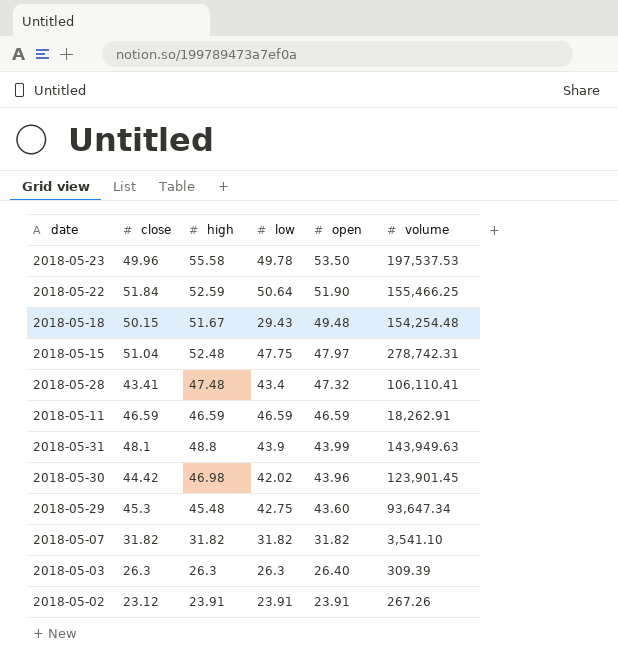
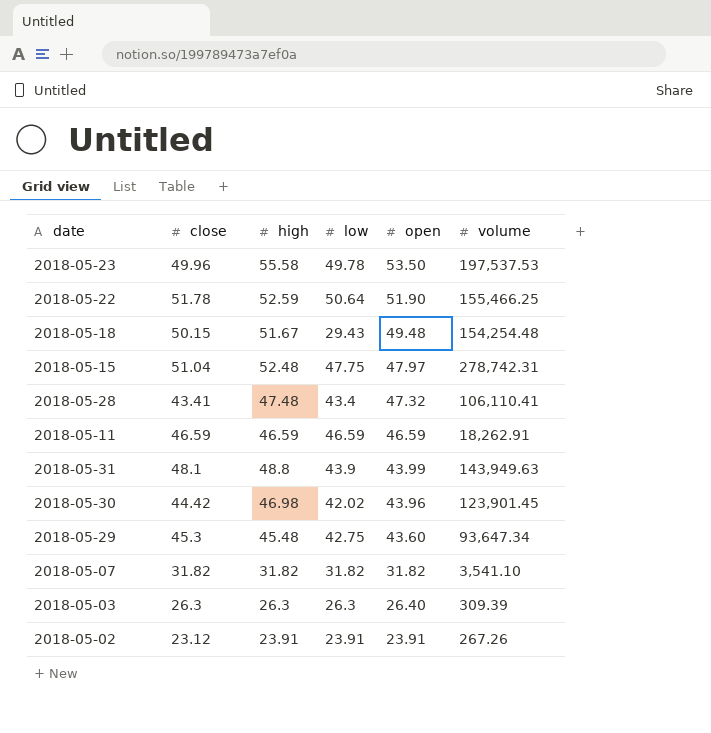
2018-05-22 | close: 51.84 -> 51.78

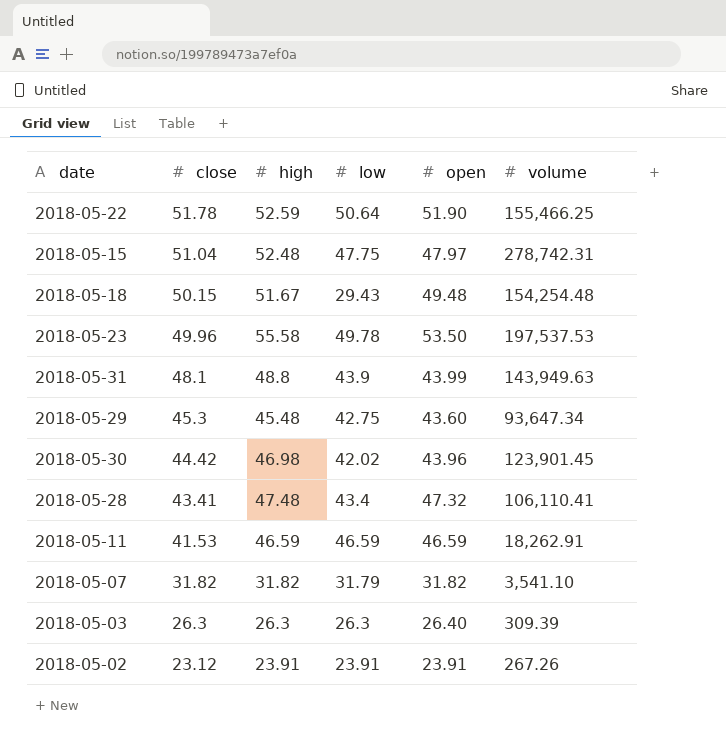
row order: open descending -> close descending
2018-05-11 | close: 46.59 -> 41.53
2018-05-07 | low: 31.82 -> 31.79

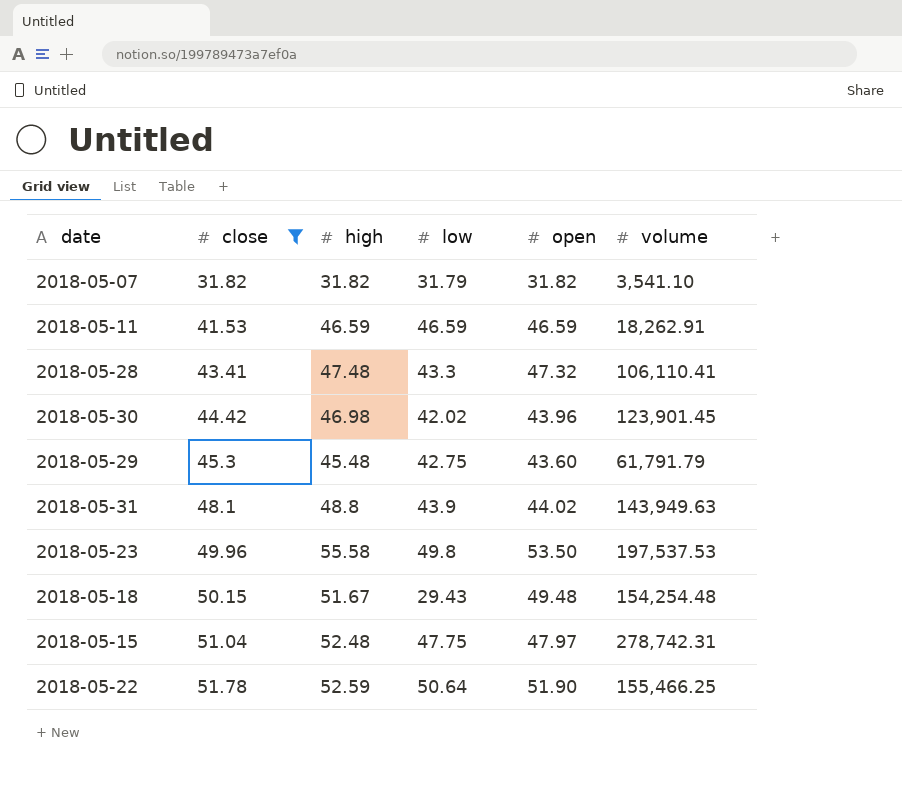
filter: none -> close >= 31.82
row order: close descending -> close ascending
2018-05-28 | low: 43.4 -> 43.3
2018-05-29 | volume: 93,647.34 -> 61,791.79
2018-05-31 | open: 43.99 -> 44.02
2018-05-23 | low: 49.78 -> 49.8

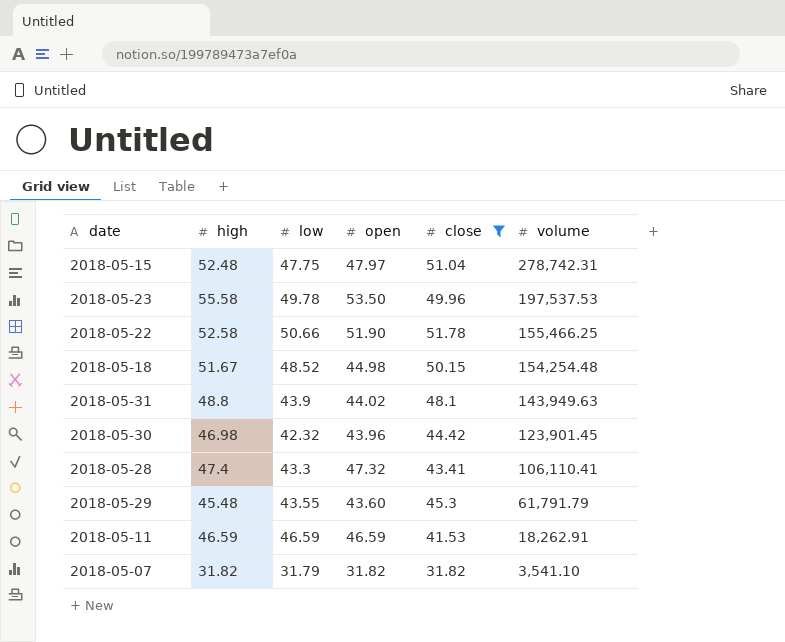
row order: close ascending -> volume descending
column close | position: 2 -> 5
2018-05-23 | low: 49.8 -> 49.78
2018-05-22 | high: 52.59 -> 52.58
2018-05-22 | low: 50.64 -> 50.66
2018-05-18 | low: 29.43 -> 48.52
2018-05-18 | open: 49.48 -> 44.98
2018-05-30 | low: 42.02 -> 42.32
2018-05-28 | high: 47.48 -> 47.4
2018-05-29 | low: 42.75 -> 43.55

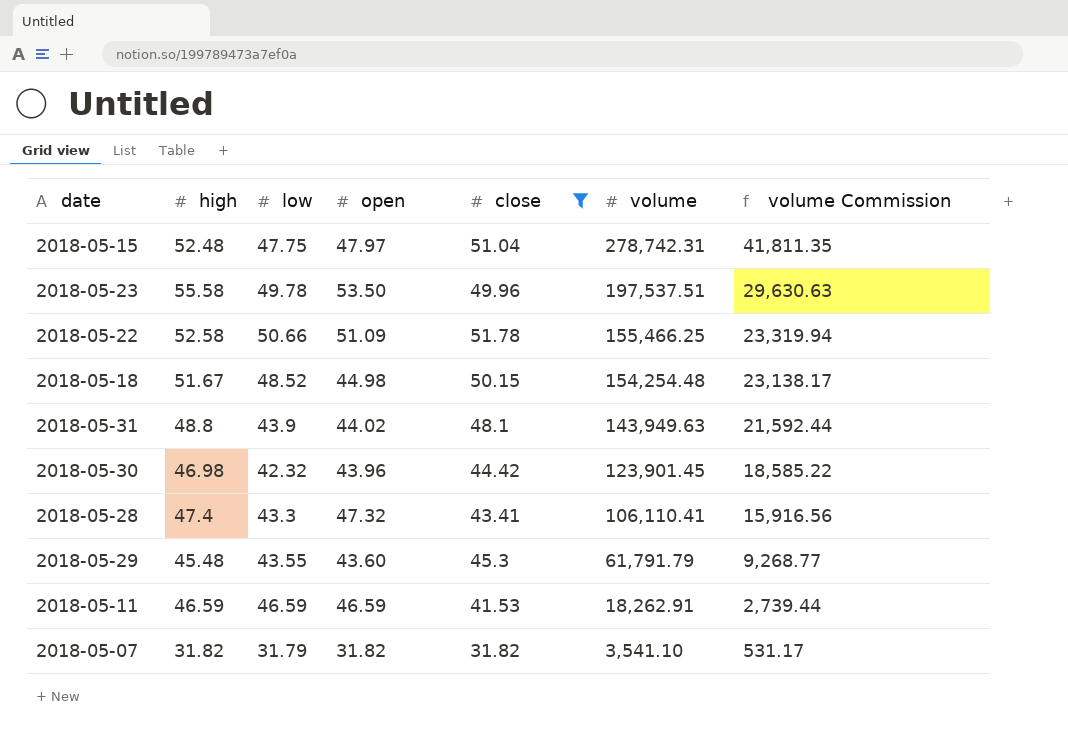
column volume Commission | formula: none -> [volume] * 0.15
2018-05-23 | volume: 197,537.53 -> 197,537.51
2018-05-22 | open: 51.90 -> 51.09

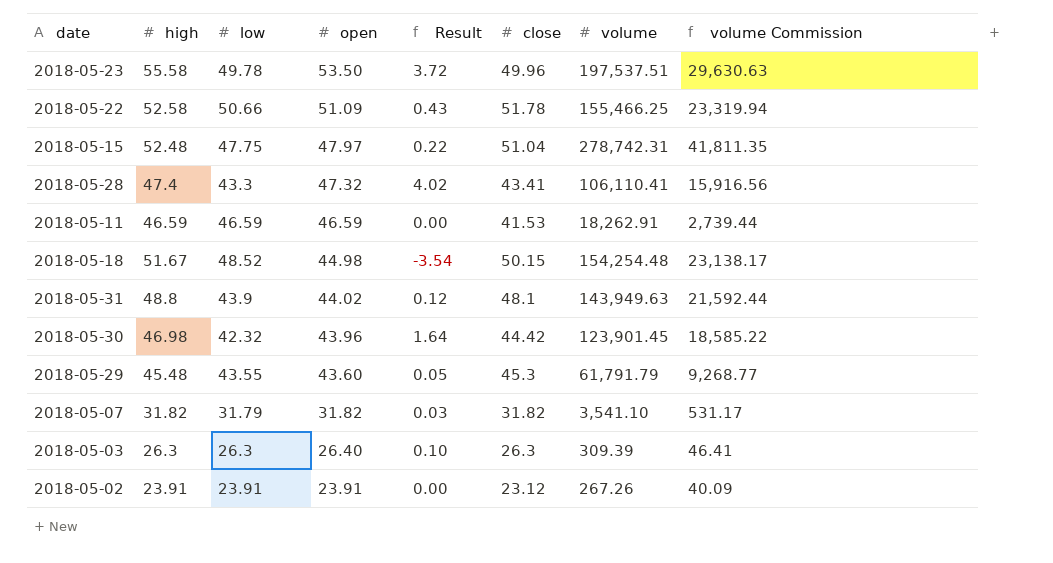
filter: close >= 31.82 -> none
row order: volume descending -> open descending
column Result | formula: none -> [open] - [low]

